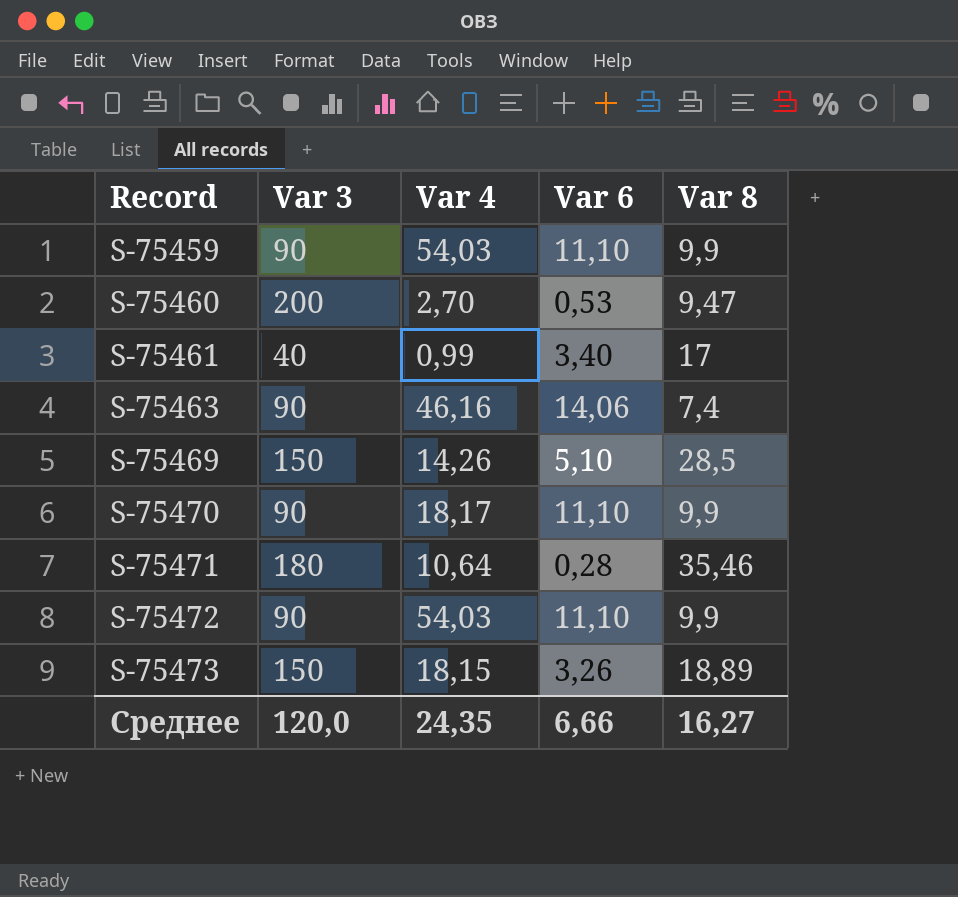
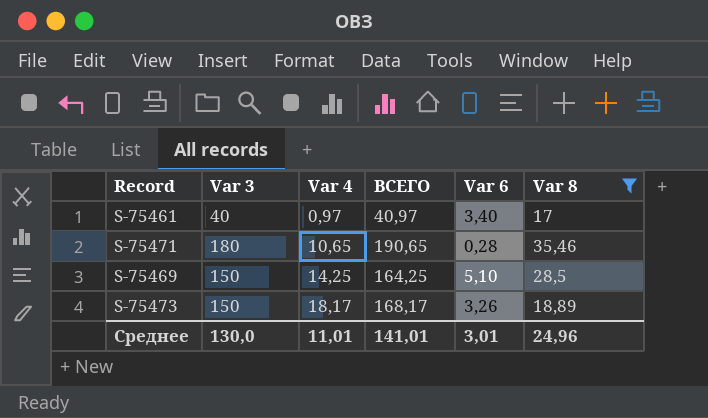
filter: none -> Var 8 >= 17
row order: Record ascending -> Var 4 ascending
column ВСЕГО | formula: none -> [Var 3] + [Var 4]
S-75461 | Var 4: 0,99 -> 0,97
S-75471 | Var 4: 10,64 -> 10,65
S-75469 | Var 4: 14,26 -> 14,25
S-75473 | Var 4: 18,15 -> 18,17
Среднее | Var 3: 120,0 -> 130,0
Среднее | Var 4: 24,35 -> 11,01
Среднее | Var 6: 6,66 -> 3,01
Среднее | Var 8: 16,27 -> 24,96

